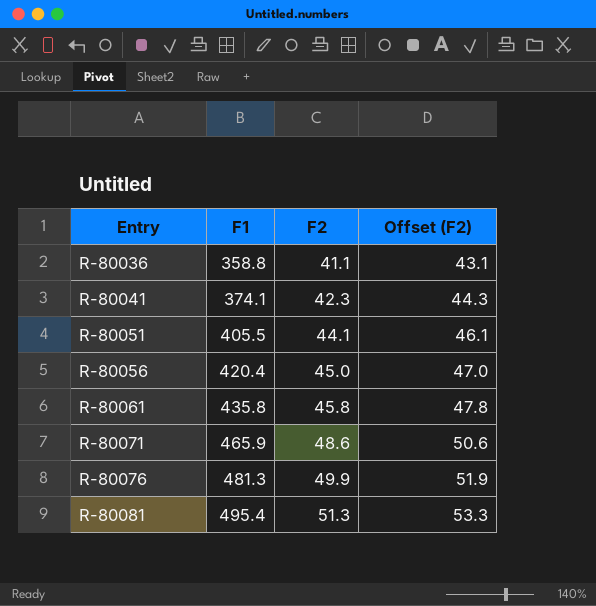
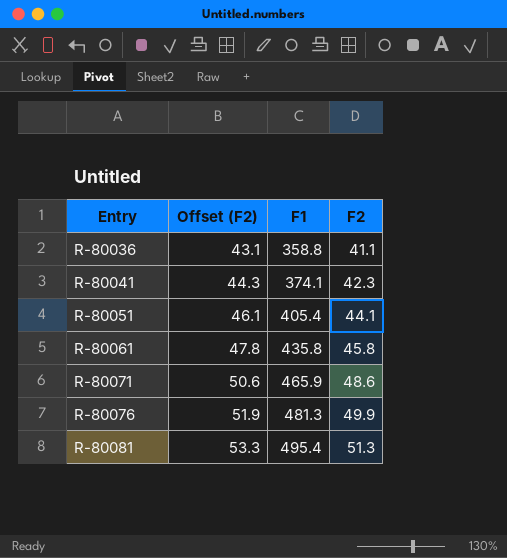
column Offset (F2) | position: 4 -> 2
row R-80056: 420.4 | 45.0 | 47.0 -> none
R-80051 | F1: 405.5 -> 405.4

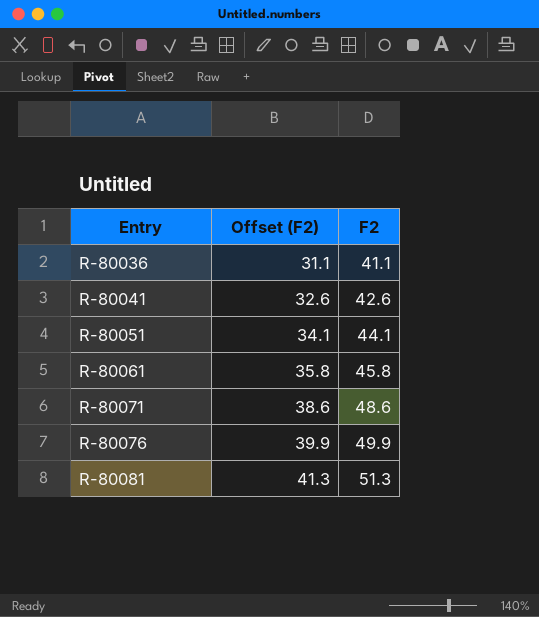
column F1 | position: 3 -> none
column Offset (F2) | formula: [F2] + 2 -> [F2] - 10
R-80041 | F2: 42.3 -> 42.6

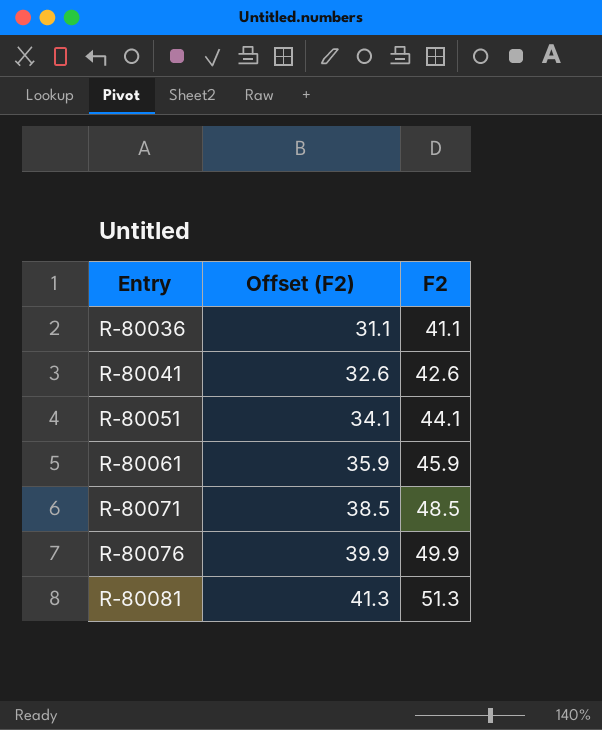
R-80061 | Offset (F2): 35.8 -> 35.9
R-80061 | F2: 45.8 -> 45.9
R-80071 | Offset (F2): 38.6 -> 38.5
R-80071 | F2: 48.6 -> 48.5

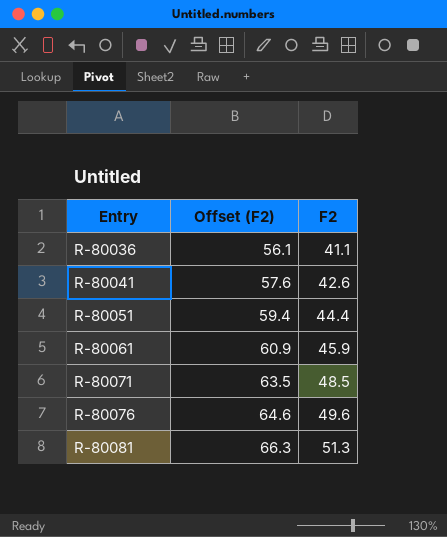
column Offset (F2) | formula: [F2] - 10 -> [F2] + 15
R-80051 | F2: 44.1 -> 44.4
R-80076 | F2: 49.9 -> 49.6

